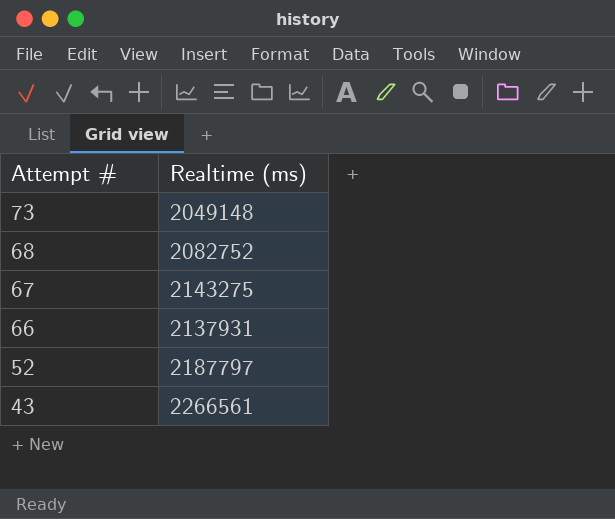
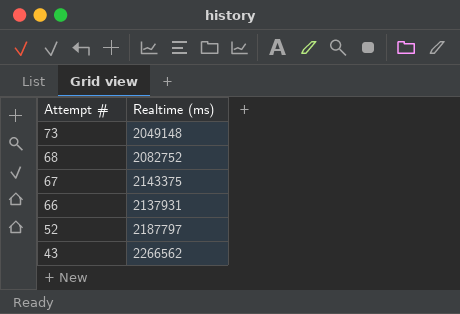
67 | Realtime (ms): 2143275 -> 2143375
43 | Realtime (ms): 2266561 -> 2266562

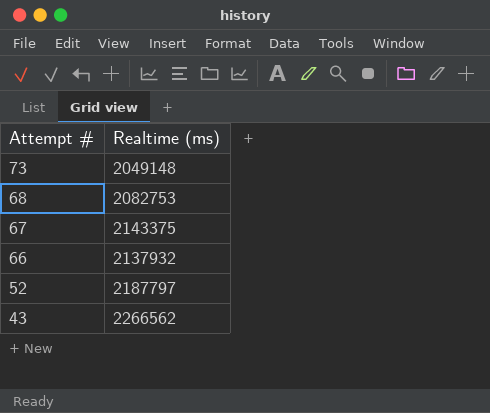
68 | Realtime (ms): 2082752 -> 2082753
66 | Realtime (ms): 2137931 -> 2137932

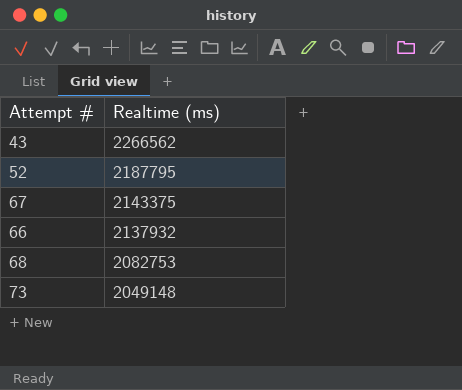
row order: Attempt # descending -> Realtime (ms) descending
52 | Realtime (ms): 2187797 -> 2187795

